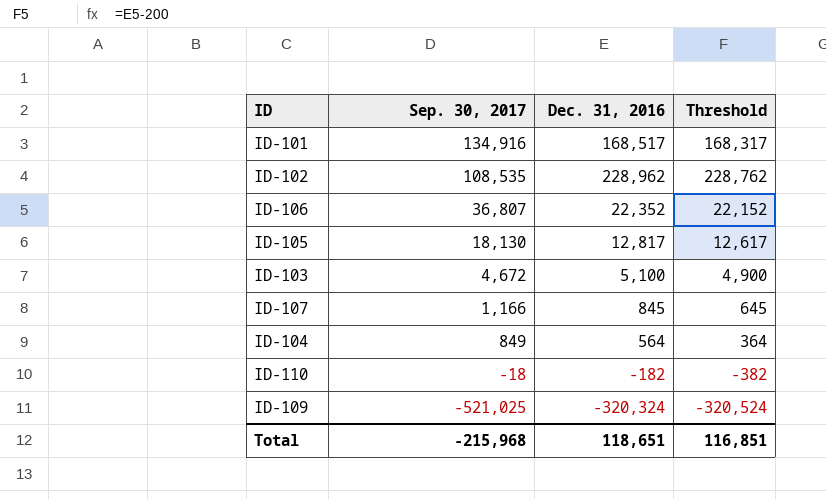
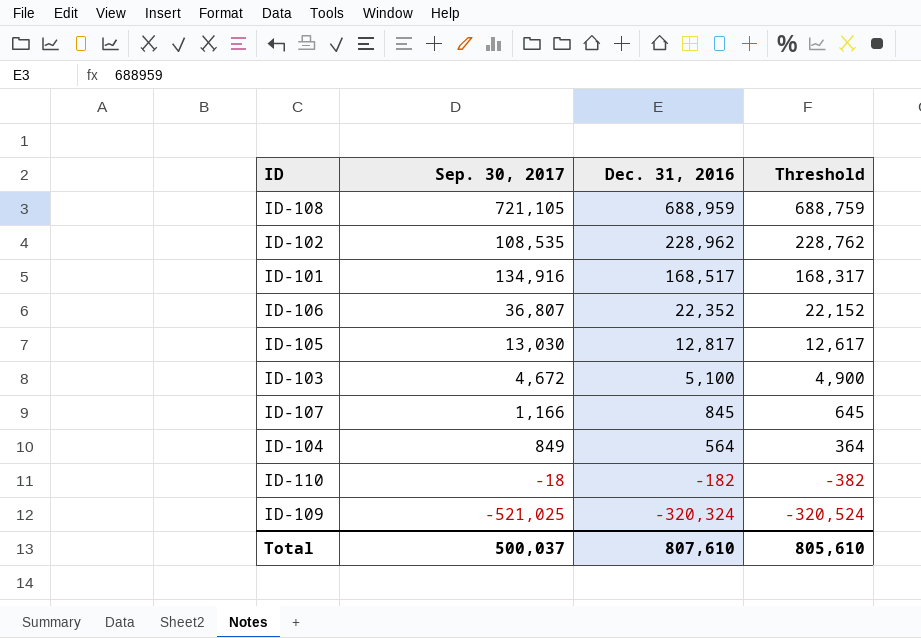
row order: Sep. 30, 2017 descending -> Dec. 31, 2016 descending
row ID-108: none -> 721,105 | 688,959 | 688,759
ID-105 | Sep. 30, 2017: 18,130 -> 13,030
Total | Sep. 30, 2017: -215,968 -> 500,037
Total | Dec. 31, 2016: 118,651 -> 807,610
Total | Threshold: 116,851 -> 805,610

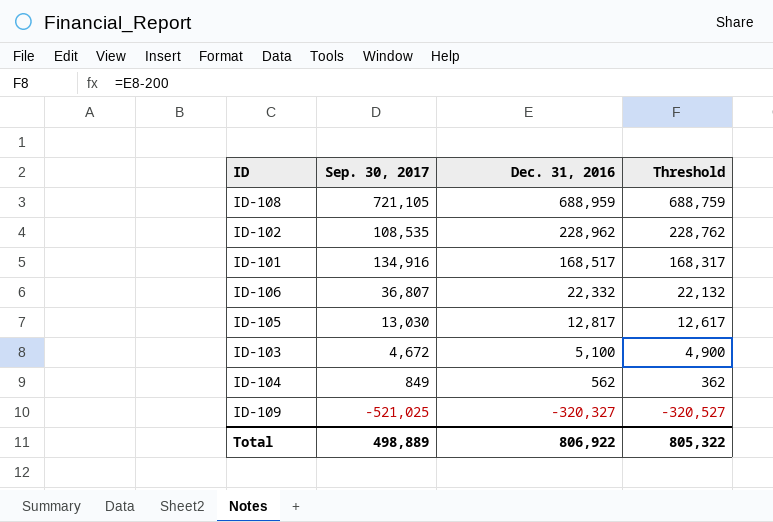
row ID-107: 1,166 | 845 | 645 -> none
row ID-110: -18 | -182 | -382 -> none
ID-106 | Dec. 31, 2016: 22,352 -> 22,332
ID-106 | Threshold: 22,152 -> 22,132
ID-104 | Dec. 31, 2016: 564 -> 562
ID-104 | Threshold: 364 -> 362
ID-109 | Dec. 31, 2016: -320,324 -> -320,327
ID-109 | Threshold: -320,524 -> -320,527
Total | Sep. 30, 2017: 500,037 -> 498,889
Total | Dec. 31, 2016: 807,610 -> 806,922
Total | Threshold: 805,610 -> 805,322

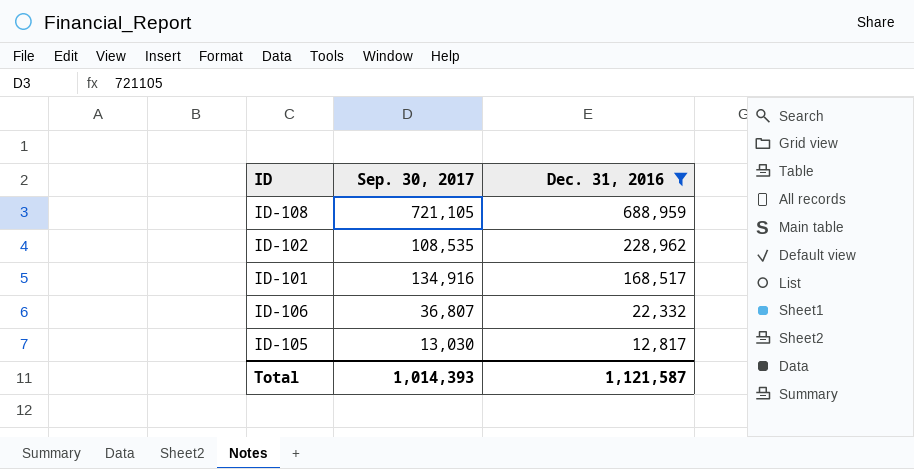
filter: none -> Dec. 31, 2016 >= 12,817
column Threshold | formula: [Dec. 31, 2016] - 200 -> none
Total | Sep. 30, 2017: 498,889 -> 1,014,393
Total | Dec. 31, 2016: 806,922 -> 1,121,587

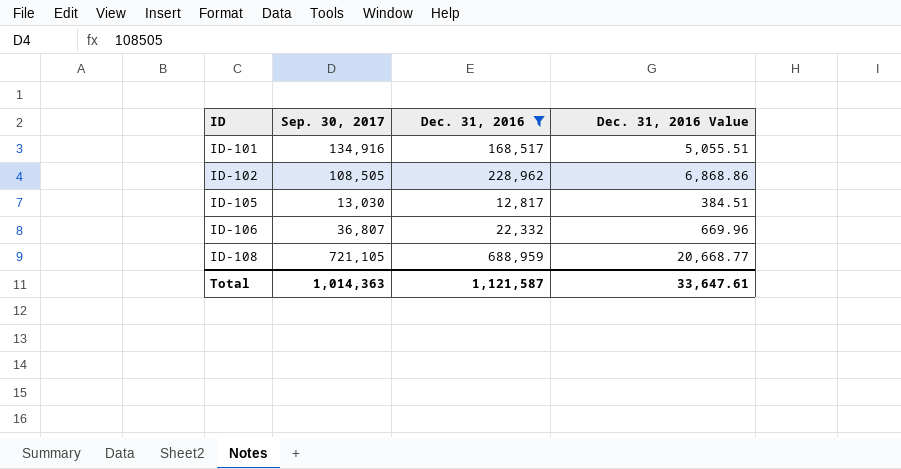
row order: Dec. 31, 2016 descending -> ID ascending
column Dec. 31, 2016 Value | formula: none -> [Dec. 31, 2016] * 0.03
ID-102 | Sep. 30, 2017: 108,535 -> 108,505
Total | Sep. 30, 2017: 1,014,393 -> 1,014,363

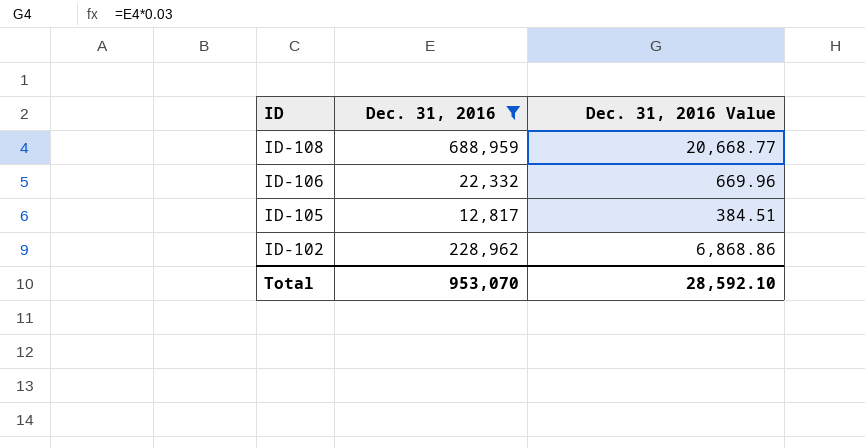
row order: ID ascending -> ID descending
column Sep. 30, 2017 | position: 2 -> none
row ID-101: 134,916 | 168,517 | 5,055.51 -> none
Total | Dec. 31, 2016: 1,121,587 -> 953,070
Total | Dec. 31, 2016 Value: 33,647.61 -> 28,592.10

